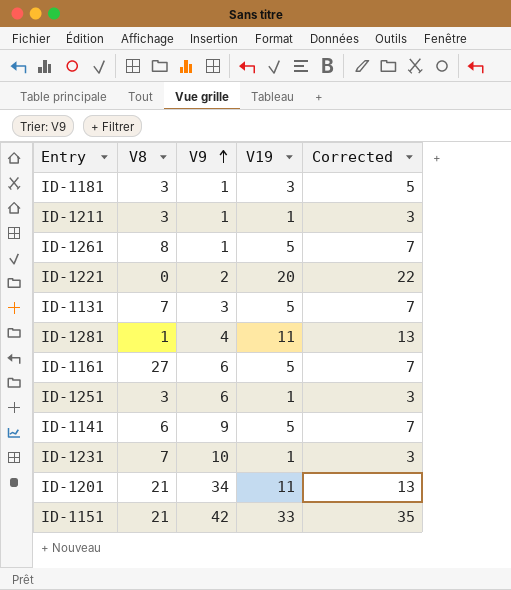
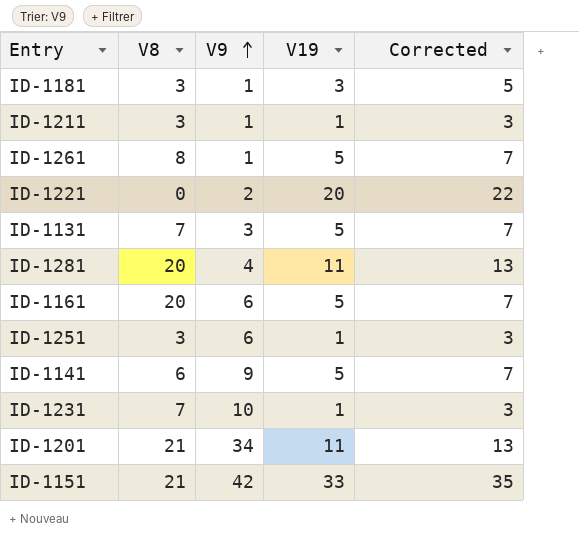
ID-1281 | V8: 1 -> 20
ID-1161 | V8: 27 -> 20

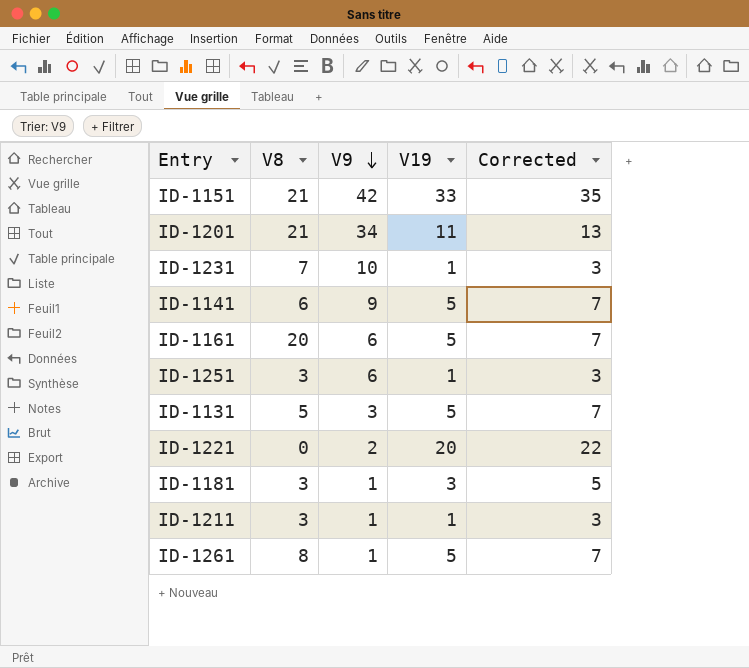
row order: V9 ascending -> V9 descending
row ID-1281: 20 | 4 | 11 | 13 -> none
ID-1131 | V8: 7 -> 5

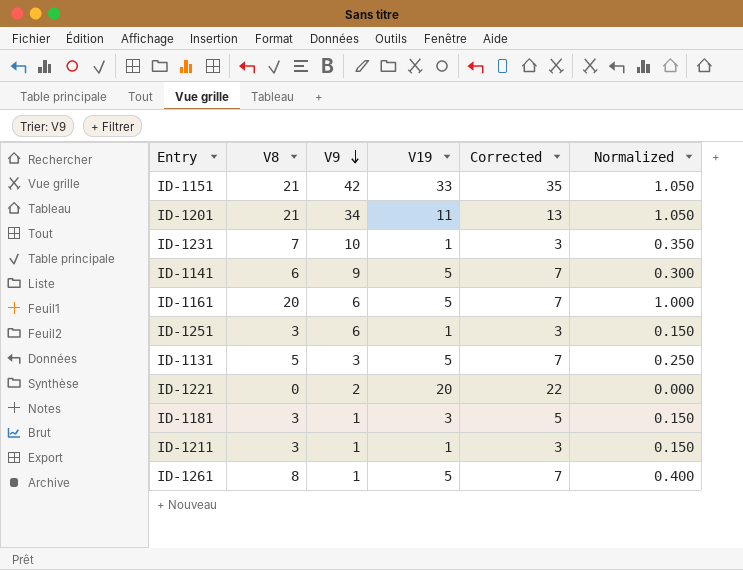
column Normalized | formula: none -> [V8] * 0.05

